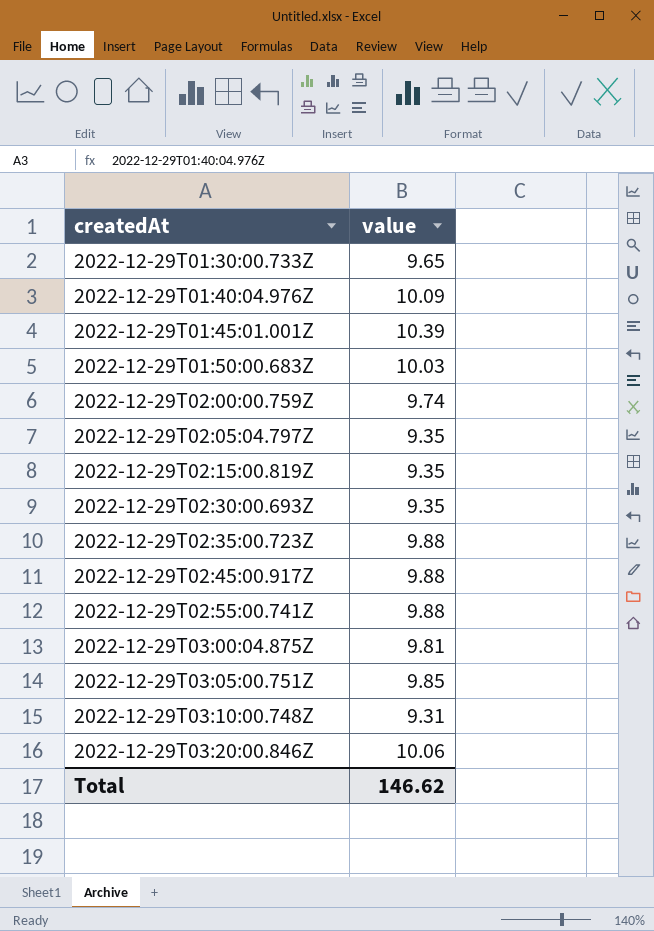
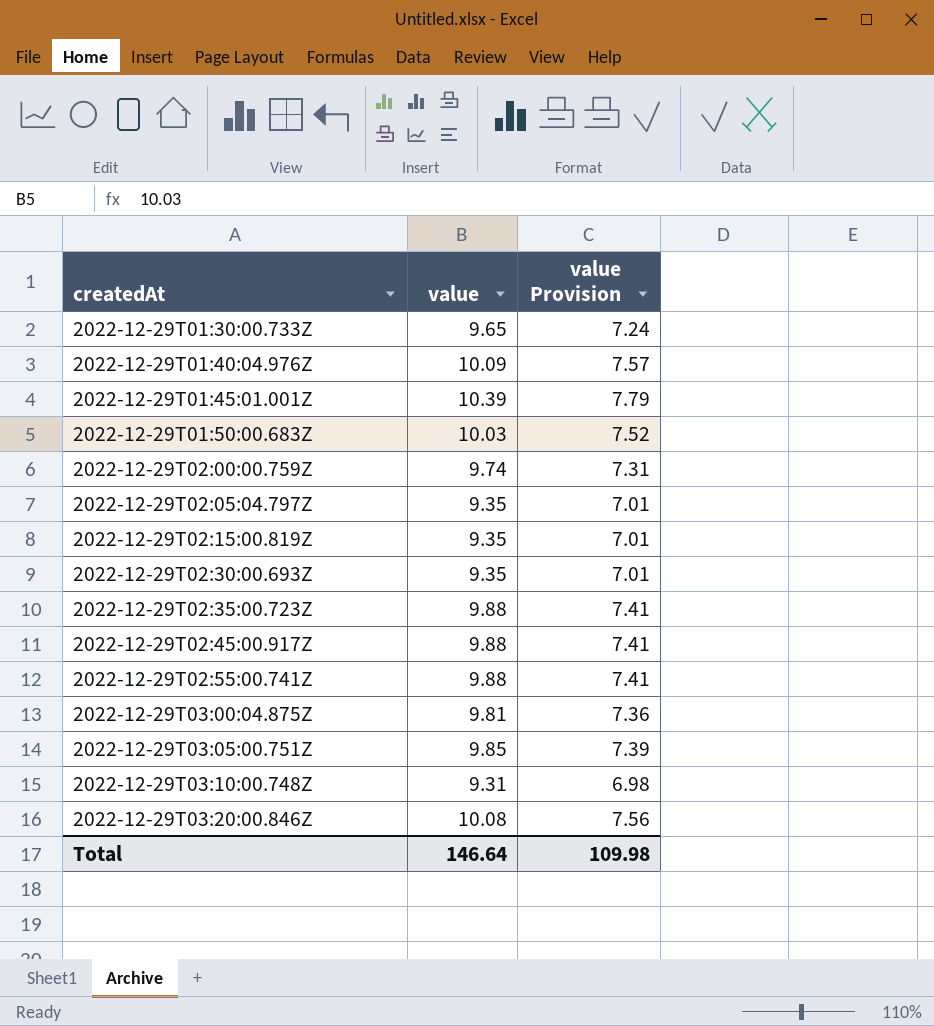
column value Provision | formula: none -> [value] * 0.75
2022-12-29T03:20:00.846Z | value: 10.06 -> 10.08
Total | value: 146.62 -> 146.64

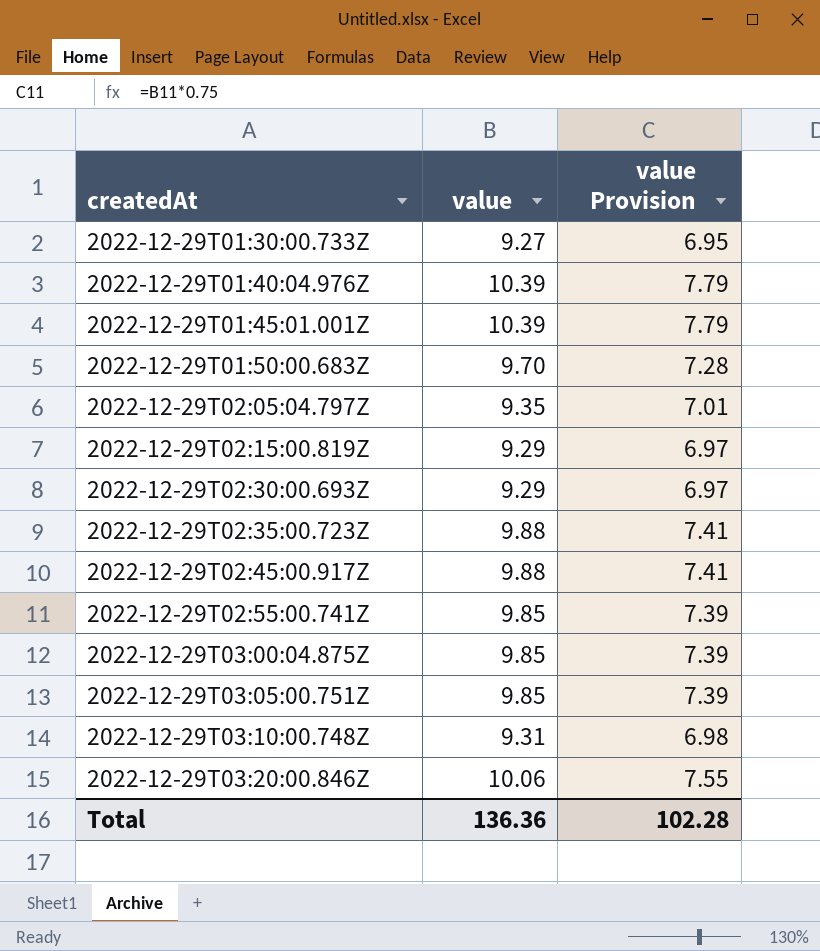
row 2022-12-29T02:00:00.759Z: 9.74 | 7.31 -> none
2022-12-29T01:30:00.733Z | value: 9.65 -> 9.27
2022-12-29T01:30:00.733Z | value Provision: 7.24 -> 6.95
2022-12-29T01:40:04.976Z | value: 10.09 -> 10.39
2022-12-29T01:40:04.976Z | value Provision: 7.57 -> 7.79
2022-12-29T01:50:00.683Z | value: 10.03 -> 9.70
2022-12-29T01:50:00.683Z | value Provision: 7.52 -> 7.28
2022-12-29T02:15:00.819Z | value: 9.35 -> 9.29
2022-12-29T02:15:00.819Z | value Provision: 7.01 -> 6.97
2022-12-29T02:30:00.693Z | value: 9.35 -> 9.29
2022-12-29T02:30:00.693Z | value Provision: 7.01 -> 6.97
2022-12-29T02:55:00.741Z | value: 9.88 -> 9.85
2022-12-29T02:55:00.741Z | value Provision: 7.41 -> 7.39
2022-12-29T03:00:04.875Z | value: 9.81 -> 9.85
2022-12-29T03:00:04.875Z | value Provision: 7.36 -> 7.39
2022-12-29T03:20:00.846Z | value: 10.08 -> 10.06
2022-12-29T03:20:00.846Z | value Provision: 7.56 -> 7.55
Total | value: 146.64 -> 136.36
Total | value Provision: 109.98 -> 102.28

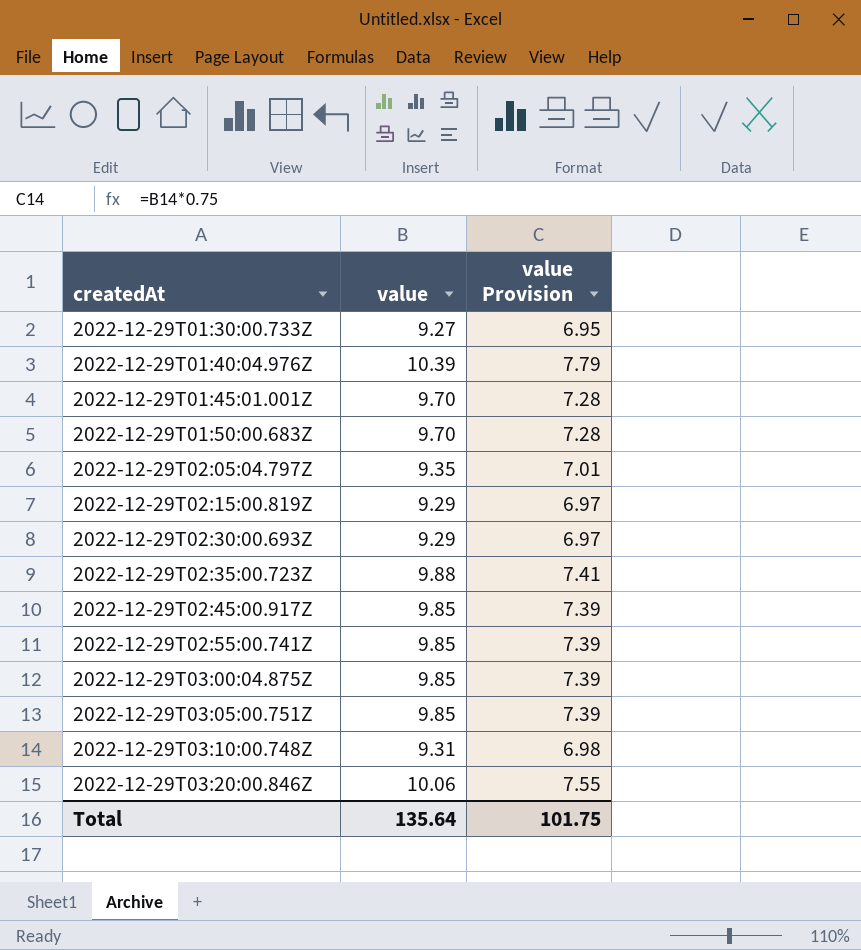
2022-12-29T01:45:01.001Z | value: 10.39 -> 9.70
2022-12-29T01:45:01.001Z | value Provision: 7.79 -> 7.28
2022-12-29T02:45:00.917Z | value: 9.88 -> 9.85
2022-12-29T02:45:00.917Z | value Provision: 7.41 -> 7.39
Total | value: 136.36 -> 135.64
Total | value Provision: 102.28 -> 101.75

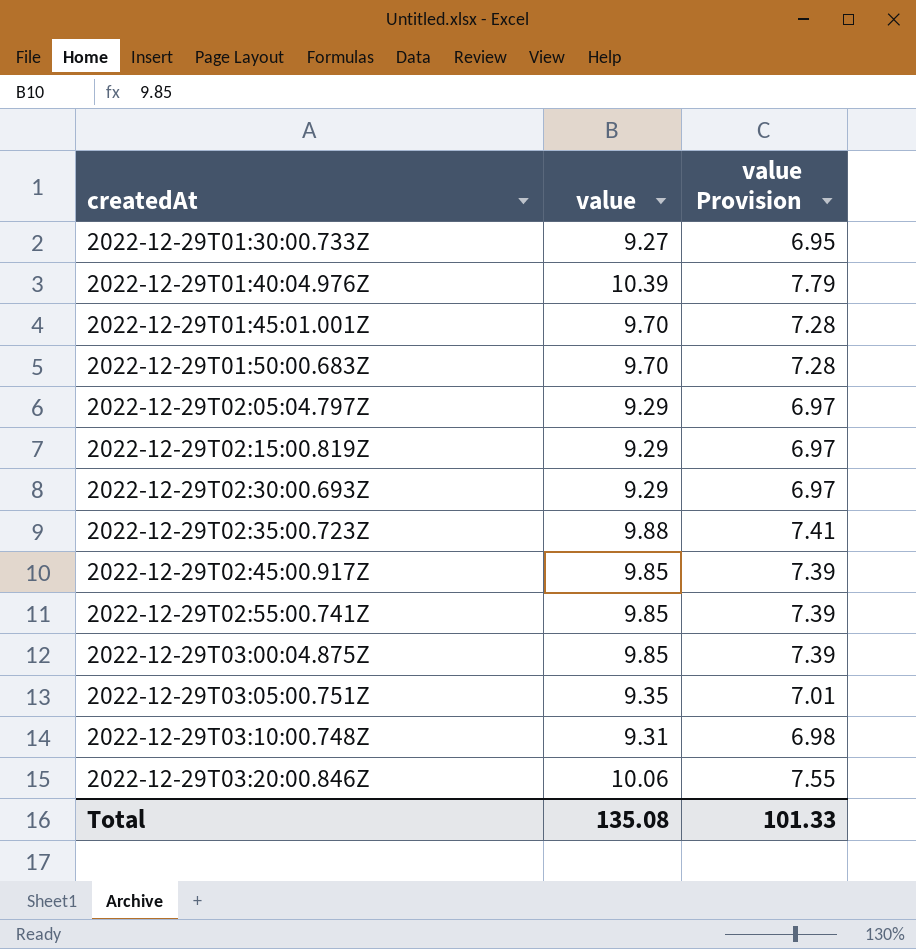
2022-12-29T02:05:04.797Z | value: 9.35 -> 9.29
2022-12-29T02:05:04.797Z | value Provision: 7.01 -> 6.97
2022-12-29T03:05:00.751Z | value: 9.85 -> 9.35
2022-12-29T03:05:00.751Z | value Provision: 7.39 -> 7.01
Total | value: 135.64 -> 135.08
Total | value Provision: 101.75 -> 101.33

